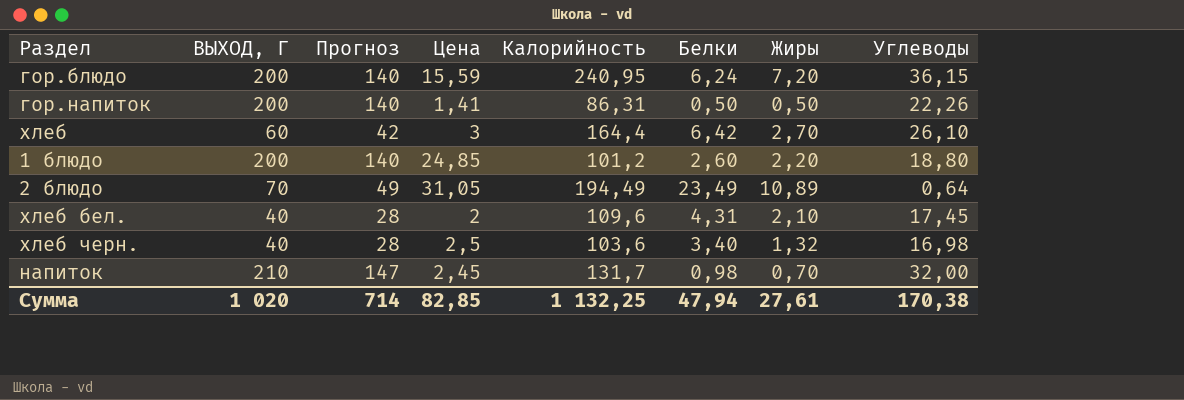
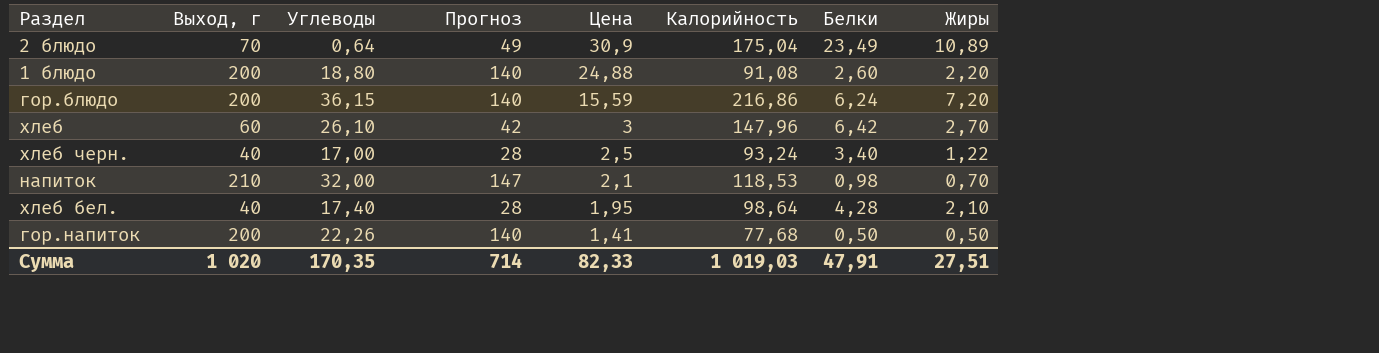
row order: none -> Цена descending
column name: ВЫХОД, Г -> Выход, г
column Углеводы | position: 8 -> 3
2 блюдо | Цена: 31,05 -> 30,9
2 блюдо | Калорийность: 194,49 -> 175,04
1 блюдо | Цена: 24,85 -> 24,88
1 блюдо | Калорийность: 101,2 -> 91,08
гор.блюдо | Калорийность: 240,95 -> 216,86
хлеб | Калорийность: 164,4 -> 147,96
хлеб черн. | Углеводы: 16,98 -> 17,00
хлеб черн. | Калорийность: 103,6 -> 93,24
хлеб черн. | Жиры: 1,32 -> 1,22
напиток | Цена: 2,45 -> 2,1
напиток | Калорийность: 131,7 -> 118,53
хлеб бел. | Углеводы: 17,45 -> 17,40
хлеб бел. | Цена: 2 -> 1,95
хлеб бел. | Калорийность: 109,6 -> 98,64
хлеб бел. | Белки: 4,31 -> 4,28
гор.напиток | Калорийность: 86,31 -> 77,68
Сумма | Углеводы: 170,38 -> 170,35
Сумма | Цена: 82,85 -> 82,33
Сумма | Калорийность: 1 132,25 -> 1 019,03
Сумма | Белки: 47,94 -> 47,91
Сумма | Жиры: 27,61 -> 27,51

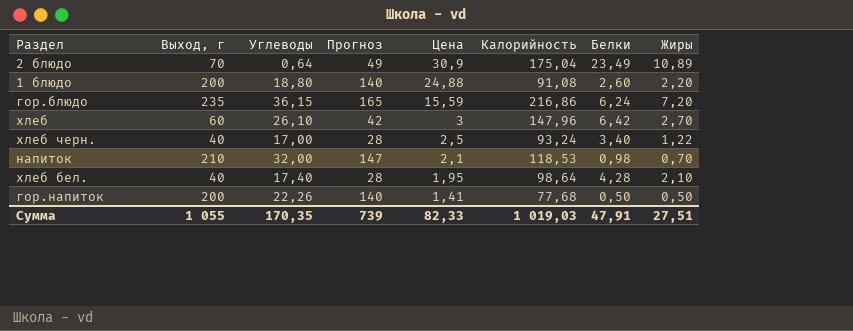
гор.блюдо | Выход, г: 200 -> 235
гор.блюдо | Прогноз: 140 -> 165
Сумма | Выход, г: 1 020 -> 1 055
Сумма | Прогноз: 714 -> 739

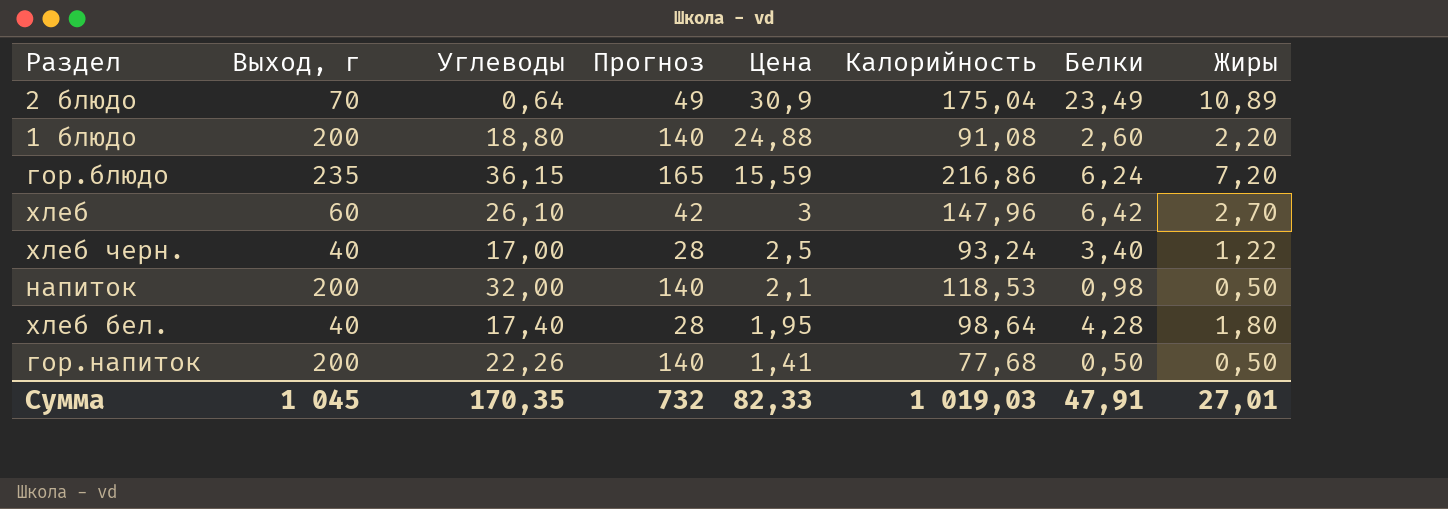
напиток | Выход, г: 210 -> 200
напиток | Прогноз: 147 -> 140
напиток | Жиры: 0,70 -> 0,50
хлеб бел. | Жиры: 2,10 -> 1,80
Сумма | Выход, г: 1 055 -> 1 045
Сумма | Прогноз: 739 -> 732
Сумма | Жиры: 27,51 -> 27,01

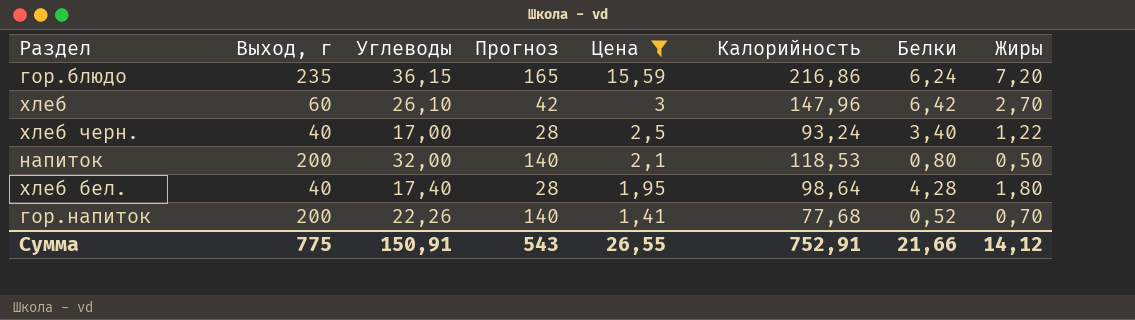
filter: none -> Цена <= 15,59
напиток | Белки: 0,98 -> 0,80
гор.напиток | Белки: 0,50 -> 0,52
гор.напиток | Жиры: 0,50 -> 0,70
Сумма | Выход, г: 1 045 -> 775
Сумма | Углеводы: 170,35 -> 150,91
Сумма | Прогноз: 732 -> 543
Сумма | Цена: 82,33 -> 26,55
Сумма | Калорийность: 1 019,03 -> 752,91
Сумма | Белки: 47,91 -> 21,66
Сумма | Жиры: 27,01 -> 14,12

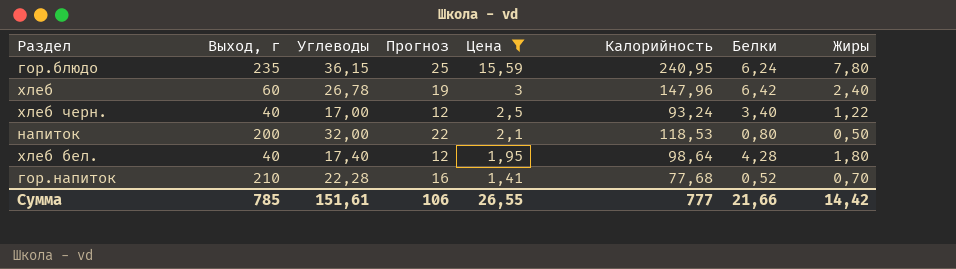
column Прогноз | formula: [Выход, г] * 0,7 -> [Углеводы] * 0,7
гор.блюдо | Калорийность: 216,86 -> 240,95
гор.блюдо | Жиры: 7,20 -> 7,80
хлеб | Углеводы: 26,10 -> 26,78
хлеб | Жиры: 2,70 -> 2,40
гор.напиток | Выход, г: 200 -> 210
гор.напиток | Углеводы: 22,26 -> 22,28
Сумма | Выход, г: 775 -> 785
Сумма | Углеводы: 150,91 -> 151,61
Сумма | Прогноз: 543 -> 106
Сумма | Калорийность: 752,91 -> 777
Сумма | Жиры: 14,12 -> 14,42

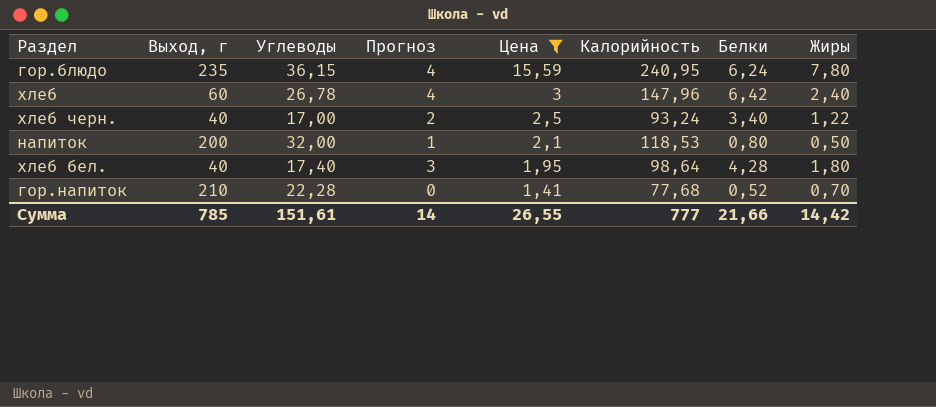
column Прогноз | formula: [Углеводы] * 0,7 -> [Белки] * 0,7
Сумма | Прогноз: 106 -> 14

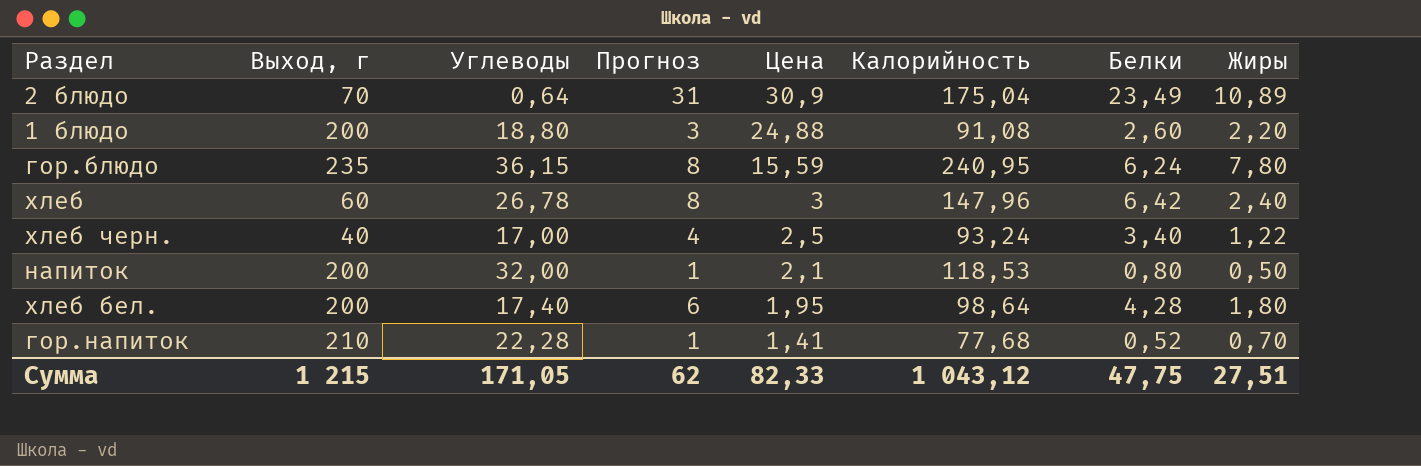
filter: Цена <= 15,59 -> none
column Прогноз | formula: [Белки] * 0,7 -> [Белки] * 1,3
хлеб бел. | Выход, г: 40 -> 200
Сумма | Выход, г: 785 -> 1 215
Сумма | Углеводы: 151,61 -> 171,05
Сумма | Прогноз: 14 -> 62
Сумма | Цена: 26,55 -> 82,33
Сумма | Калорийность: 777 -> 1 043,12
Сумма | Белки: 21,66 -> 47,75
Сумма | Жиры: 14,42 -> 27,51

